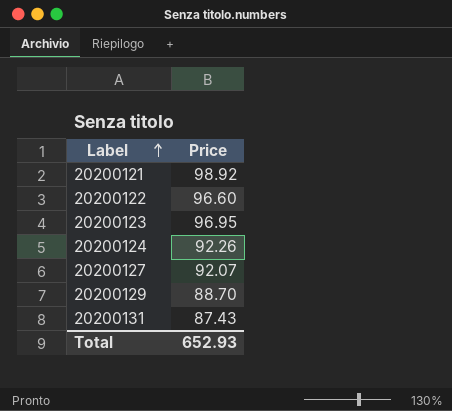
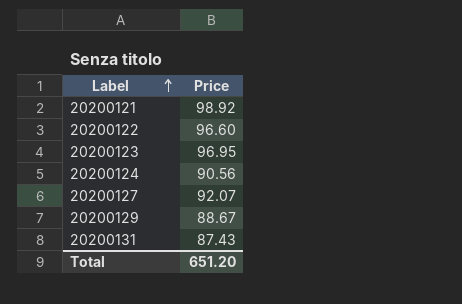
20200124 | Price: 92.26 -> 90.56
20200129 | Price: 88.70 -> 88.67
Total | Price: 652.93 -> 651.20

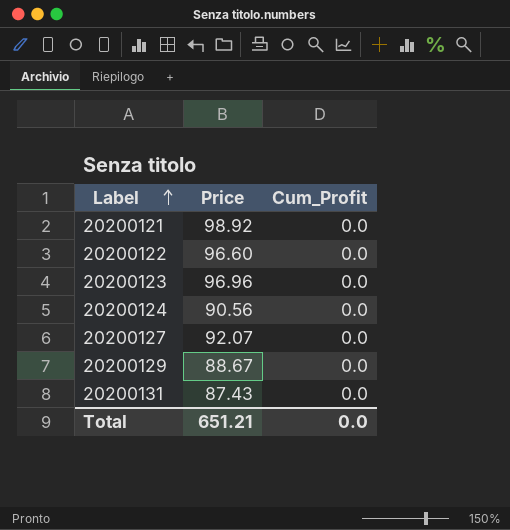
column Cum_Profit | position: none -> 3
20200123 | Price: 96.95 -> 96.96
Total | Price: 651.20 -> 651.21

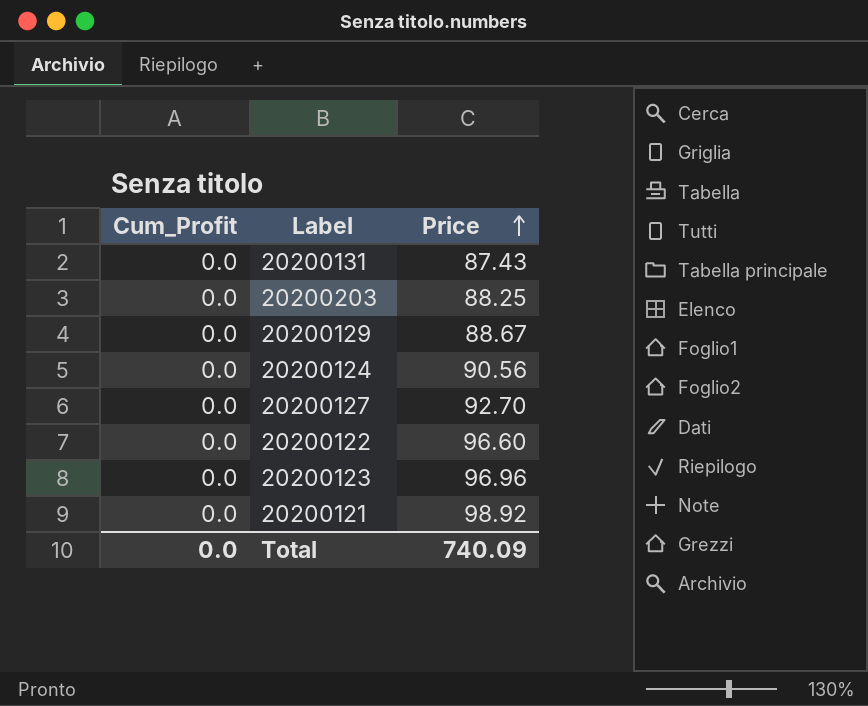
row order: Label ascending -> Price ascending
column Cum_Profit | position: 3 -> 1
row 20200203: none -> 0.0 | 88.25
20200127 | Price: 92.07 -> 92.70
Total | Price: 651.21 -> 740.09

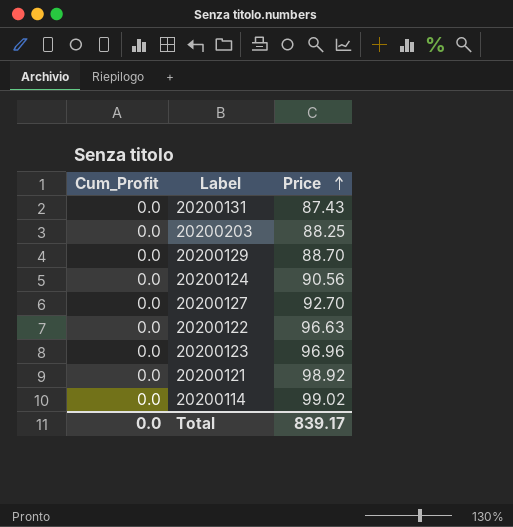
20200129 | Price: 88.67 -> 88.70
20200122 | Price: 96.60 -> 96.63
row 20200114: none -> 0.0 | 99.02
Total | Price: 740.09 -> 839.17

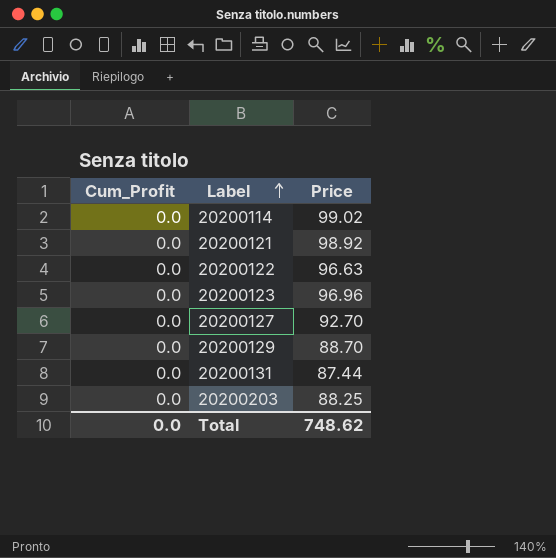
row order: Price ascending -> Label ascending
row 20200124: 0.0 | 90.56 -> none
20200131 | Price: 87.43 -> 87.44
Total | Price: 839.17 -> 748.62

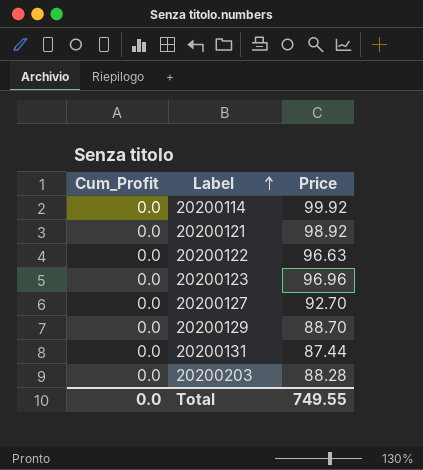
20200114 | Price: 99.02 -> 99.92
20200203 | Price: 88.25 -> 88.28
Total | Price: 748.62 -> 749.55

